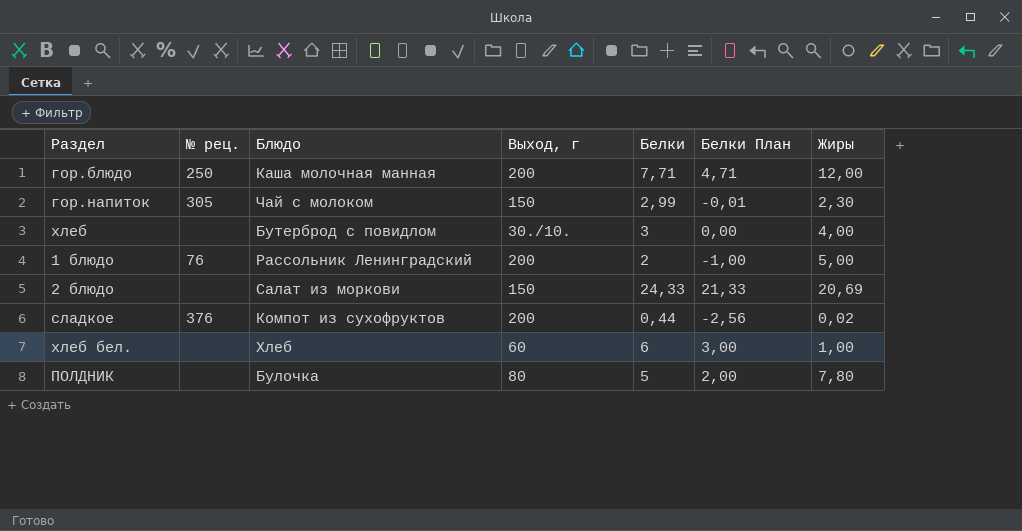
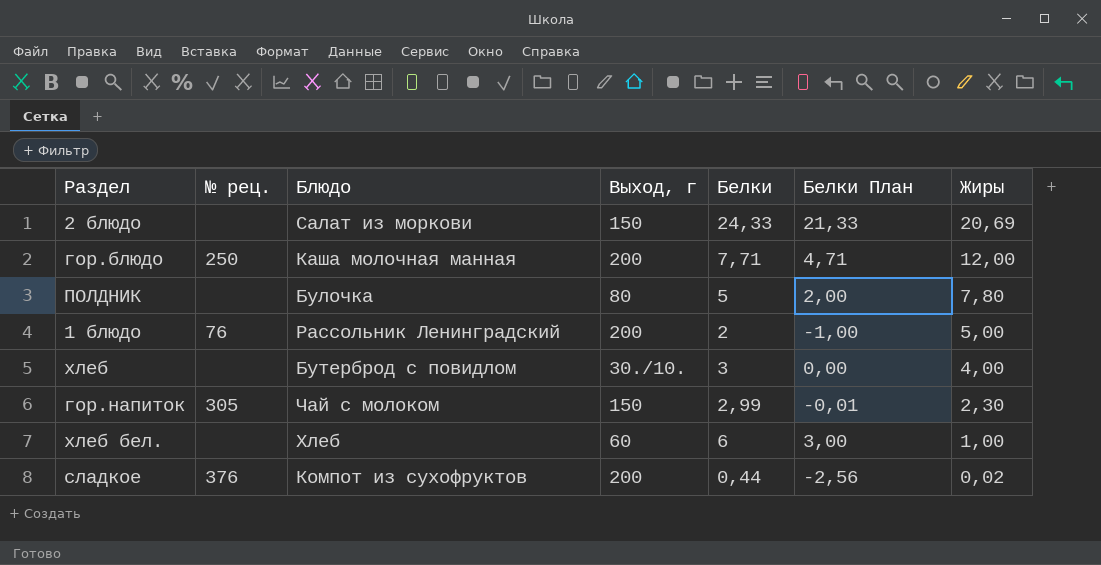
row order: none -> Жиры descending

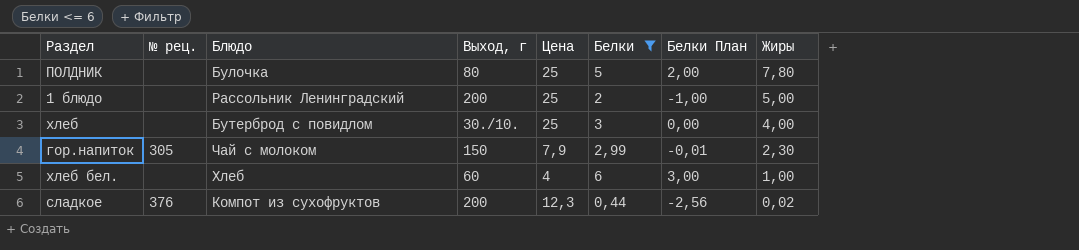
filter: none -> Белки <= 6
column Цена | position: none -> 5
1 блюдо | № рец.: 76 -> none

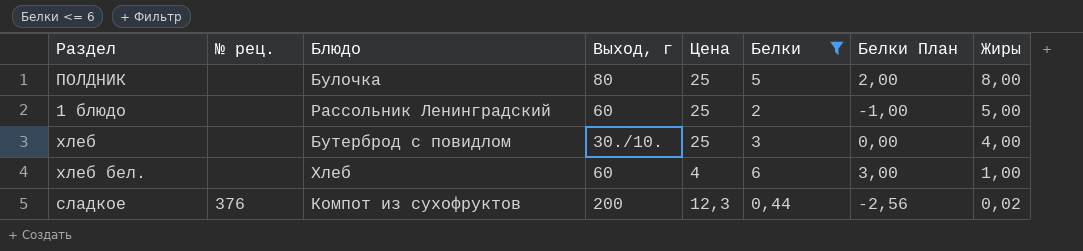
row гор.напиток: 305 | Чай с молоком | 150 | 7,9 | 2,99 | -0,01 | 2,30 -> none
ПОЛДНИК | Жиры: 7,80 -> 8,00
1 блюдо | Выход, г: 200 -> 60

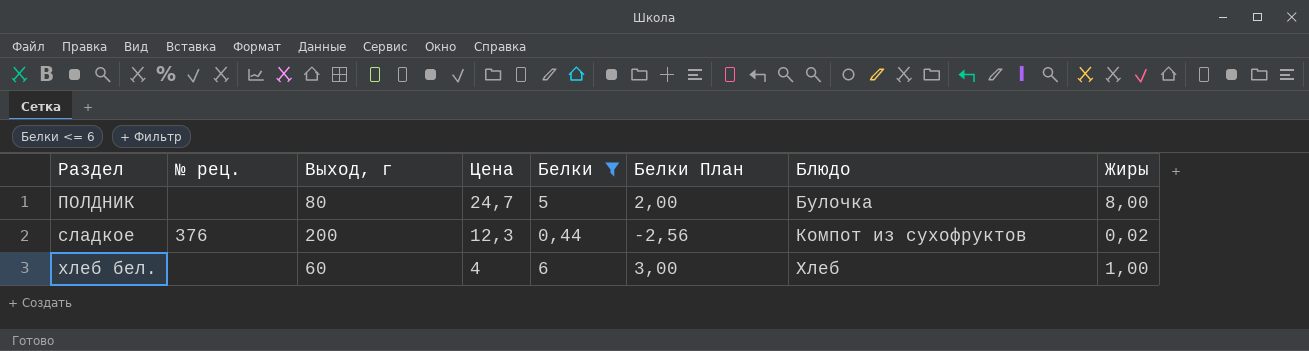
row order: Жиры descending -> Раздел ascending
column Блюдо | position: 3 -> 7
row 1 блюдо: none | Рассольник Ленинградский | 60 | 25 | 2 | -1,00 | 5,00 -> none
row хлеб: none | Бутерброд с повидлом | 30./10. | 25 | 3 | 0,00 | 4,00 -> none
ПОЛДНИК | Цена: 25 -> 24,7

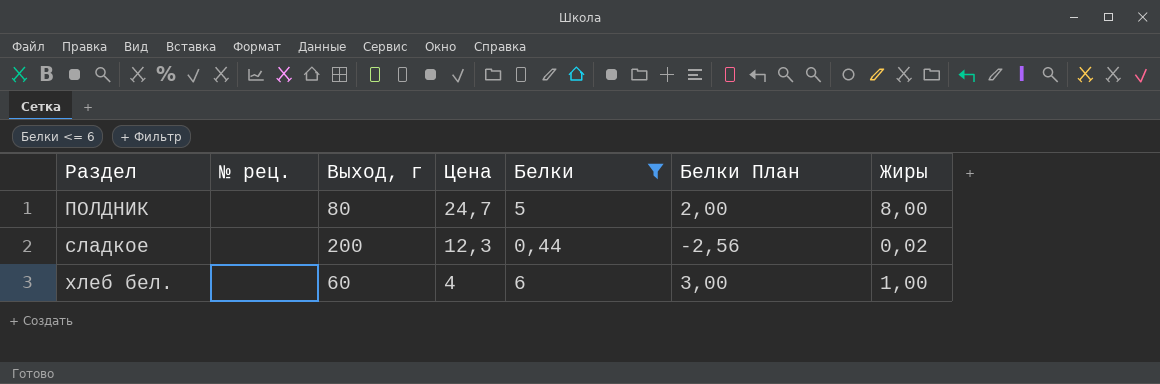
column Блюдо | position: 7 -> none
сладкое | № рец.: 376 -> none

